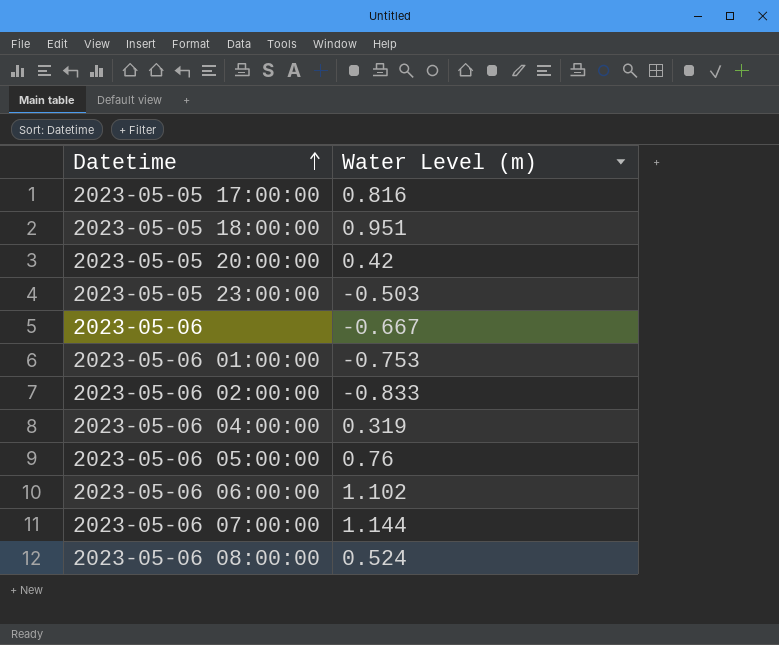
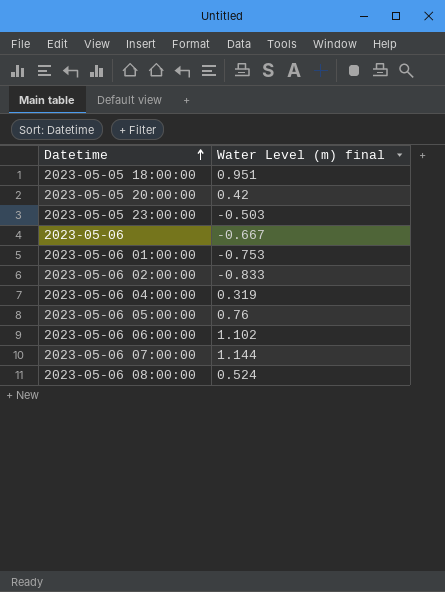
column name: Water Level (m) -> Water Level (m) final
row 2023-05-05 17:00:00: 0.816 -> none

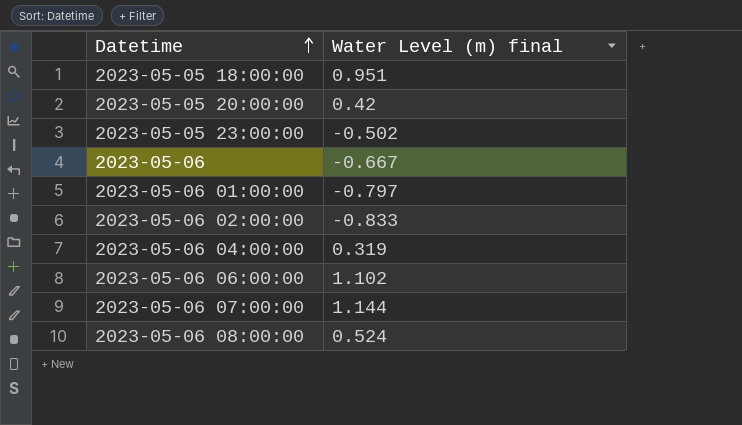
row 2023-05-06 05:00:00: 0.76 -> none
2023-05-05 23:00:00 | Water Level (m) final: -0.503 -> -0.502
2023-05-06 01:00:00 | Water Level (m) final: -0.753 -> -0.797

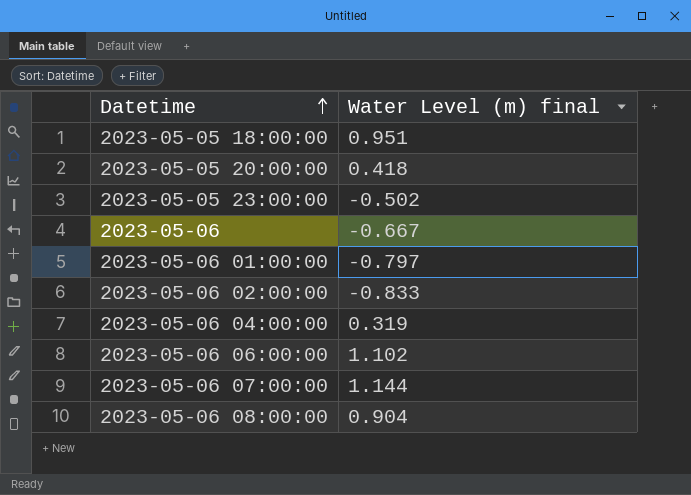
2023-05-05 20:00:00 | Water Level (m) final: 0.42 -> 0.418
2023-05-06 08:00:00 | Water Level (m) final: 0.524 -> 0.904

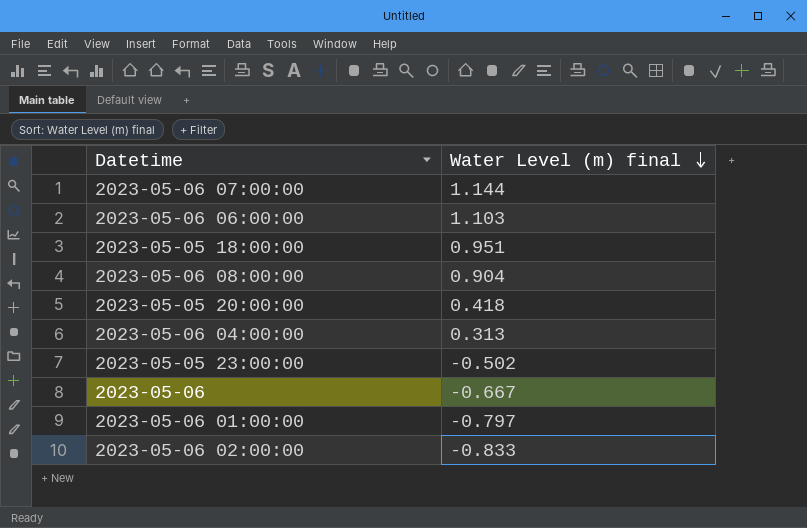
row order: Datetime ascending -> Water Level (m) final descending
2023-05-06 06:00:00 | Water Level (m) final: 1.102 -> 1.103
2023-05-06 04:00:00 | Water Level (m) final: 0.319 -> 0.313

